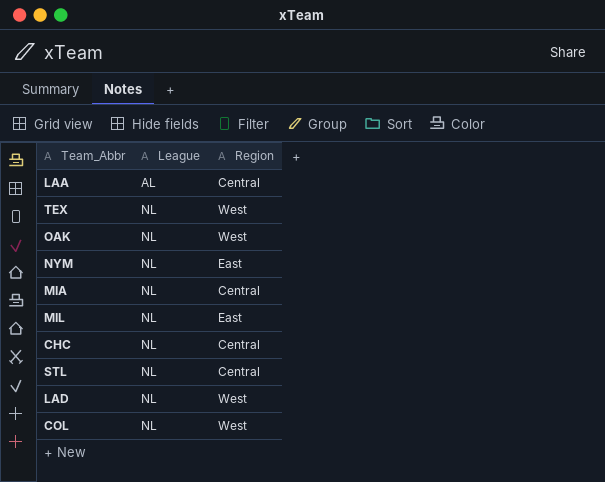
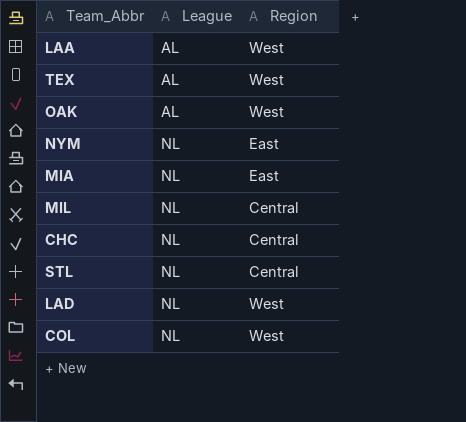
LAA | Region: Central -> West
TEX | League: NL -> AL
OAK | League: NL -> AL
MIA | Region: Central -> East
MIL | Region: East -> Central

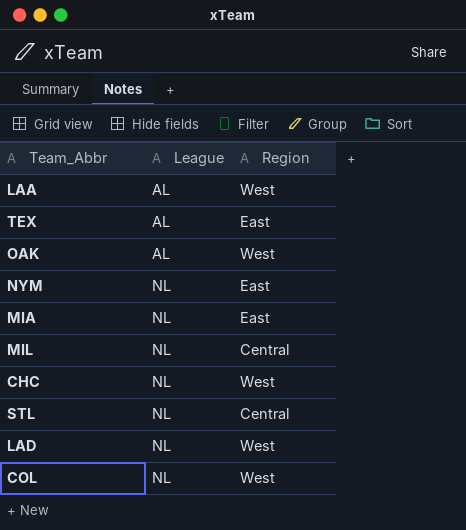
TEX | Region: West -> East
CHC | Region: Central -> West

